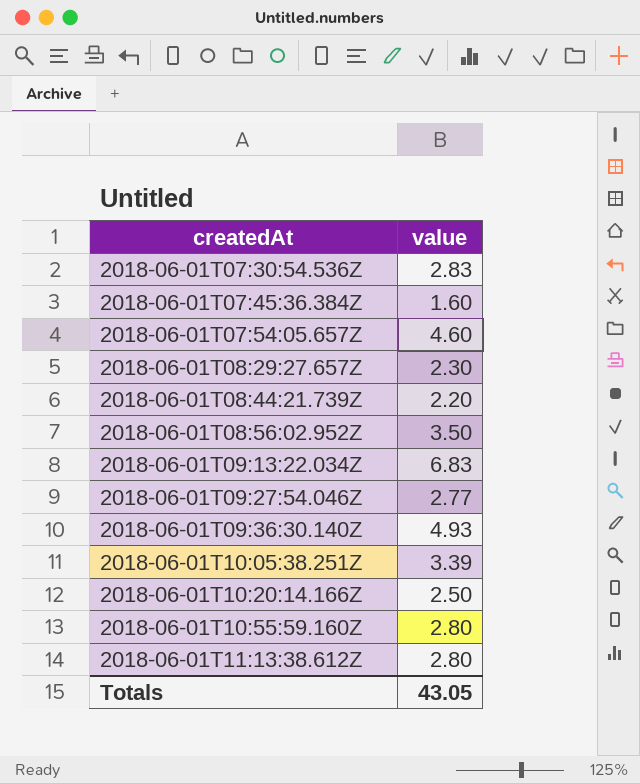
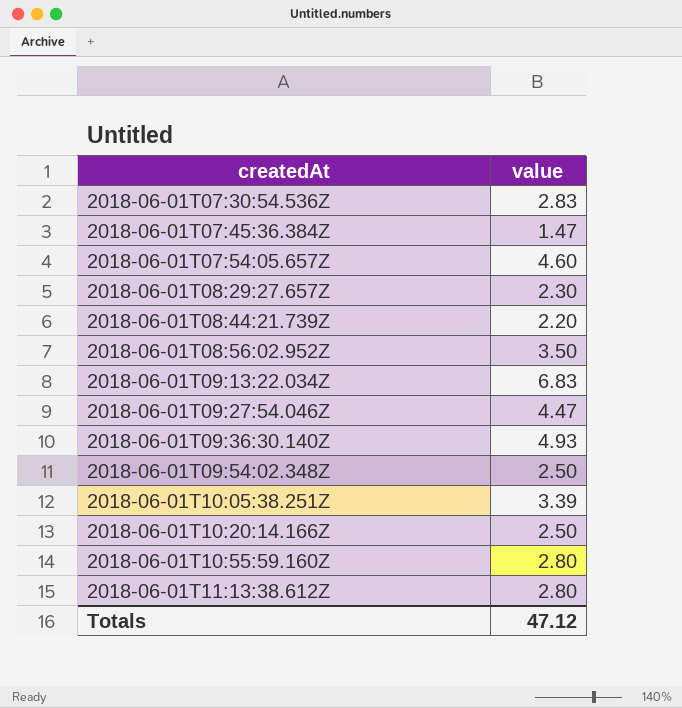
2018-06-01T07:45:36.384Z | value: 1.60 -> 1.47
2018-06-01T09:27:54.046Z | value: 2.77 -> 4.47
row 2018-06-01T09:54:02.348Z: none -> 2.50
Totals | value: 43.05 -> 47.12

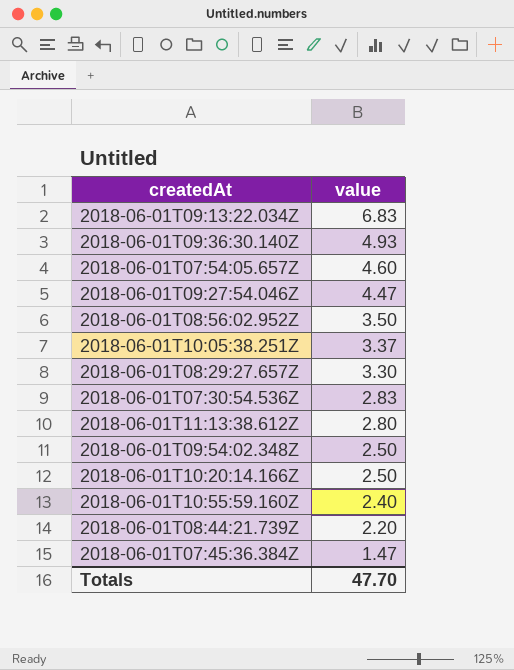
row order: createdAt ascending -> value descending
2018-06-01T10:05:38.251Z | value: 3.39 -> 3.37
2018-06-01T08:29:27.657Z | value: 2.30 -> 3.30
2018-06-01T10:55:59.160Z | value: 2.80 -> 2.40
Totals | value: 47.12 -> 47.70

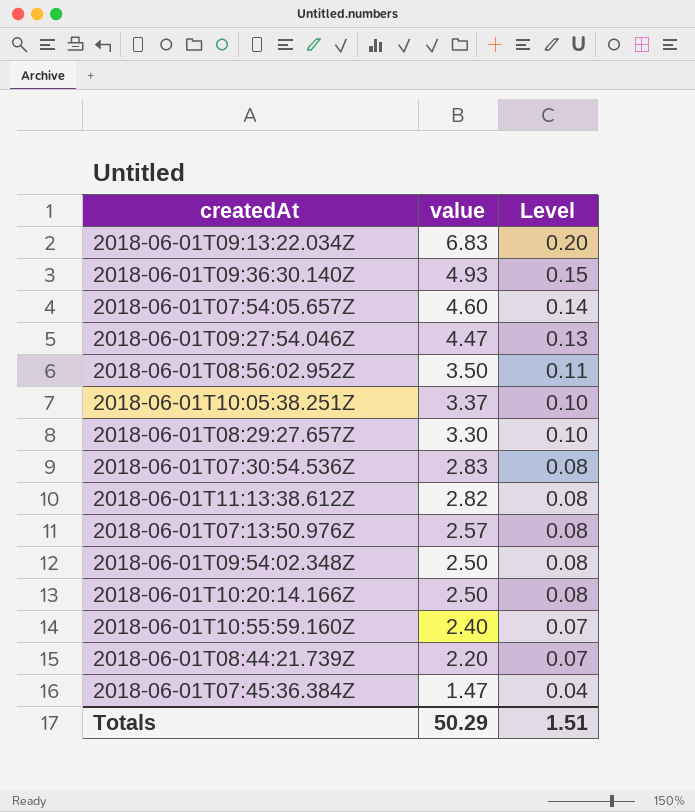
column Level | formula: none -> [value] * 0.03
2018-06-01T11:13:38.612Z | value: 2.80 -> 2.82
row 2018-06-01T07:13:50.976Z: none -> 2.57 | 0.08
Totals | value: 47.70 -> 50.29

